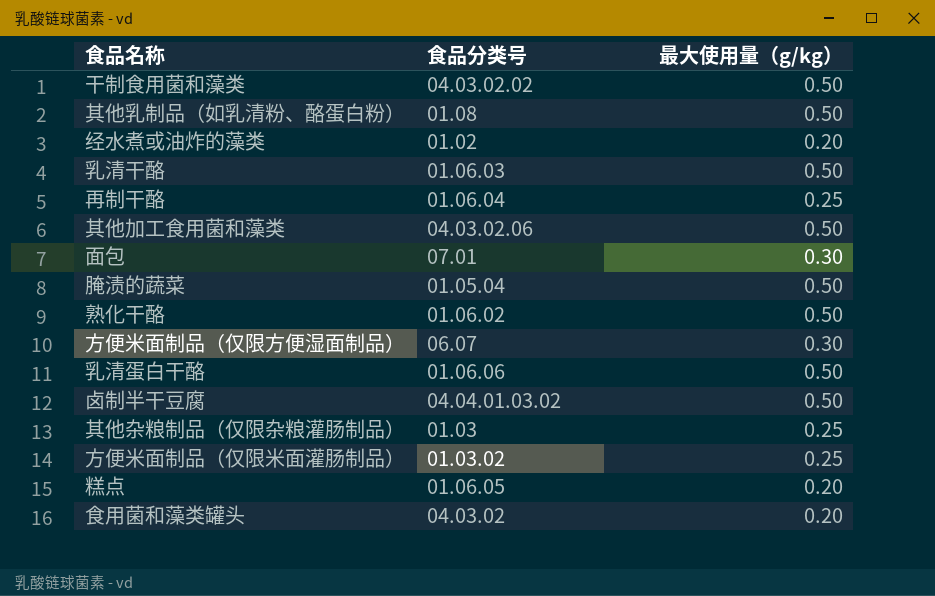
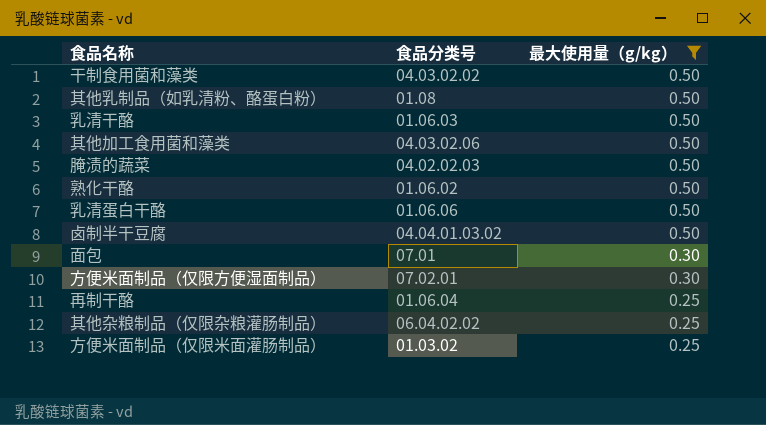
filter: none -> 最大使用量（g/kg） != 0.20
row order: none -> 最大使用量（g/kg） descending
腌渍的蔬菜 | 食品分类号: 01.05.04 -> 04.02.02.03
方便米面制品（仅限方便湿面制品） | 食品分类号: 06.07 -> 07.02.01
其他杂粮制品（仅限杂粮灌肠制品） | 食品分类号: 01.03 -> 06.04.02.02

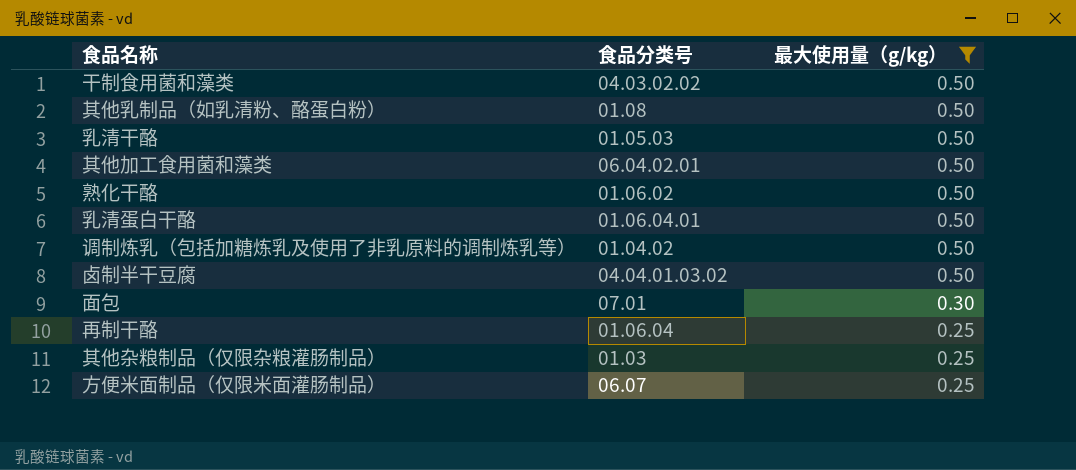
row 腌渍的蔬菜: 04.02.02.03 | 0.50 -> none
row 方便米面制品（仅限方便湿面制品）: 07.02.01 | 0.30 -> none
乳清干酪 | 食品分类号: 01.06.03 -> 01.05.03
其他加工食用菌和藻类 | 食品分类号: 04.03.02.06 -> 06.04.02.01
乳清蛋白干酪 | 食品分类号: 01.06.06 -> 01.06.04.01
row 调制炼乳（包括加糖炼乳及使用了非乳原料的调制炼乳等）: none -> 01.04.02 | 0.50
其他杂粮制品（仅限杂粮灌肠制品） | 食品分类号: 06.04.02.02 -> 01.03
方便米面制品（仅限米面灌肠制品） | 食品分类号: 01.03.02 -> 06.07

